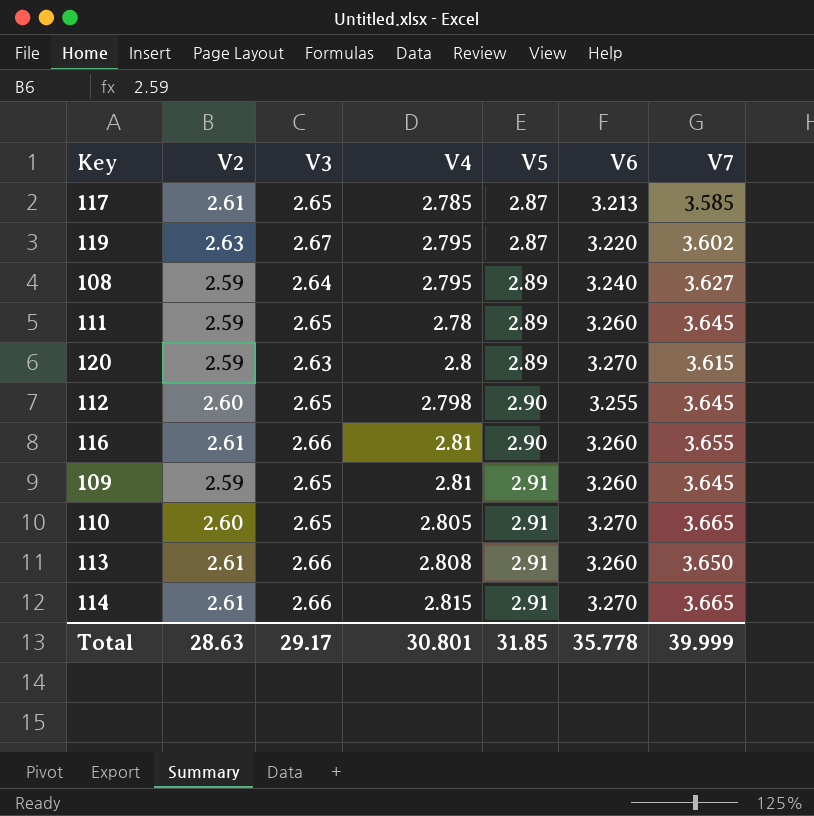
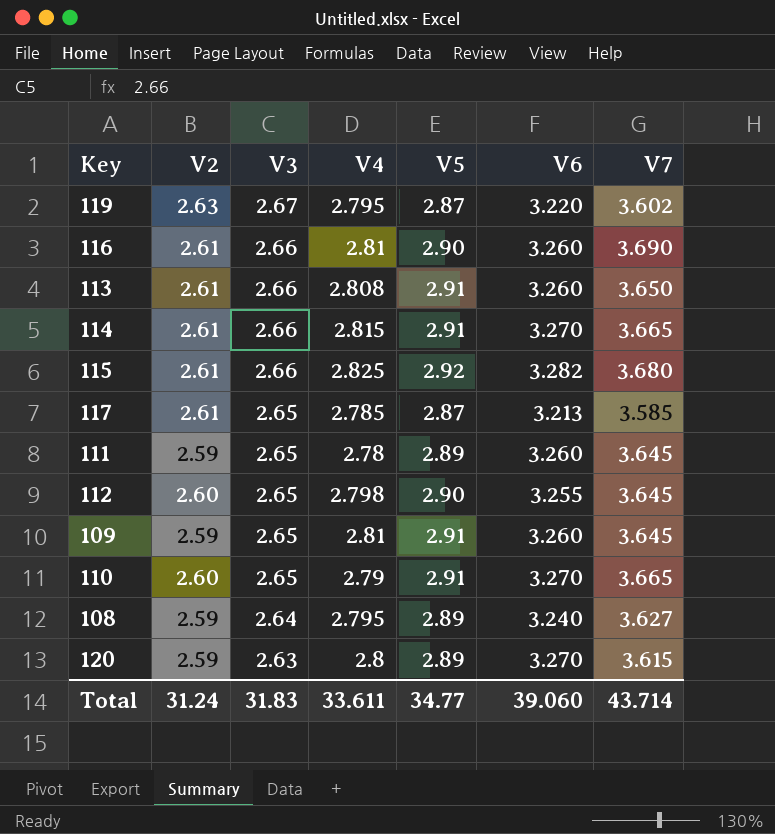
row order: V5 ascending -> V3 descending
116 | V7: 3.655 -> 3.690
row 115: none -> 2.61 | 2.66 | 2.825 | 2.92 | 3.282 | 3.680
110 | V4: 2.805 -> 2.79
Total | V2: 28.63 -> 31.24
Total | V3: 29.17 -> 31.83
Total | V4: 30.801 -> 33.611
Total | V5: 31.85 -> 34.77
Total | V6: 35.778 -> 39.060
Total | V7: 39.999 -> 43.714

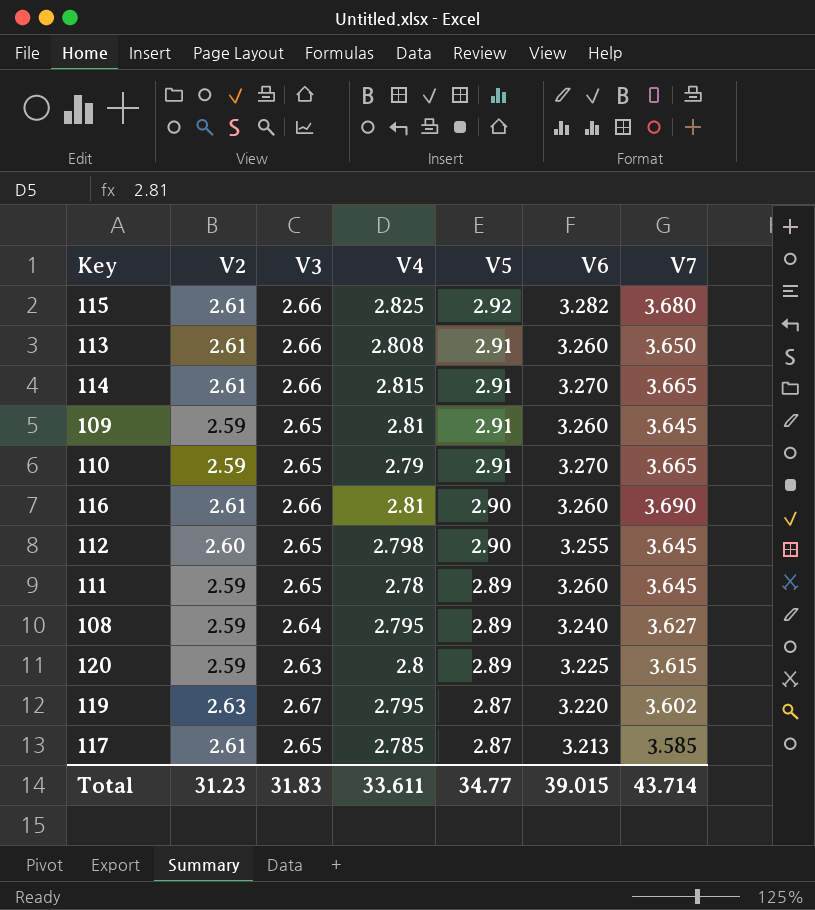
row order: V3 descending -> V5 descending
110 | V2: 2.60 -> 2.59
120 | V6: 3.270 -> 3.225
Total | V2: 31.24 -> 31.23
Total | V6: 39.060 -> 39.015

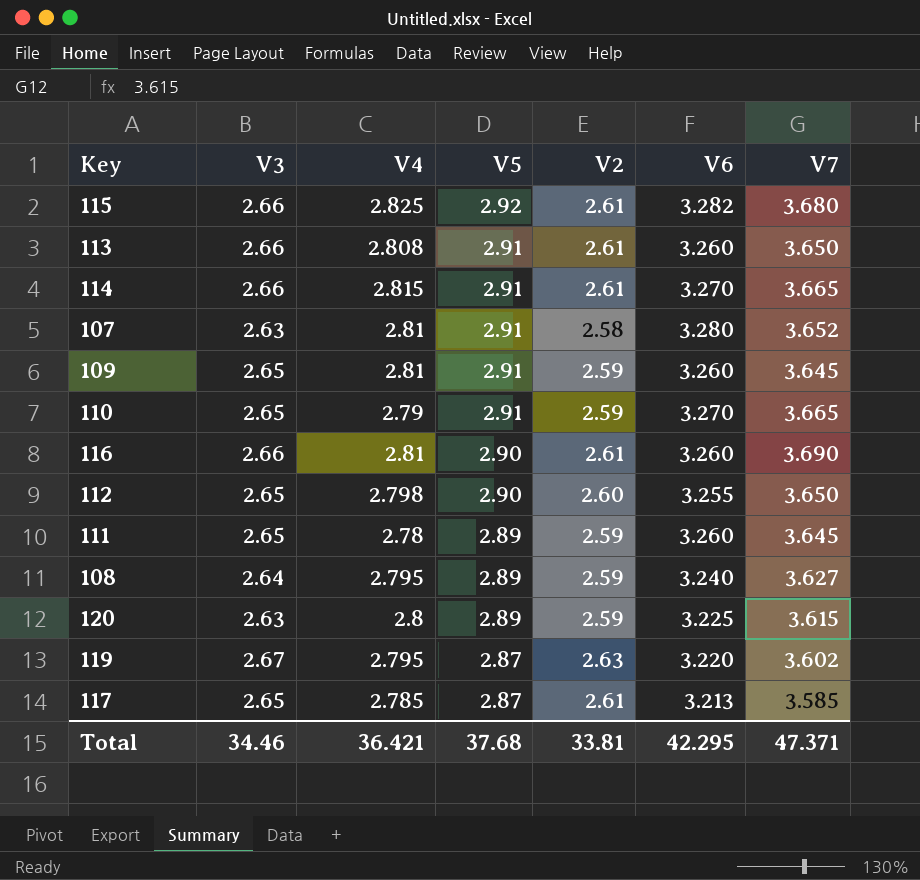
column V2 | position: 2 -> 5
row 107: none -> 2.63 | 2.81 | 2.91 | 2.58 | 3.280 | 3.652
112 | V7: 3.645 -> 3.650
Total | V3: 31.83 -> 34.46
Total | V4: 33.611 -> 36.421
Total | V5: 34.77 -> 37.68
Total | V2: 31.23 -> 33.81
Total | V6: 39.015 -> 42.295
Total | V7: 43.714 -> 47.371

